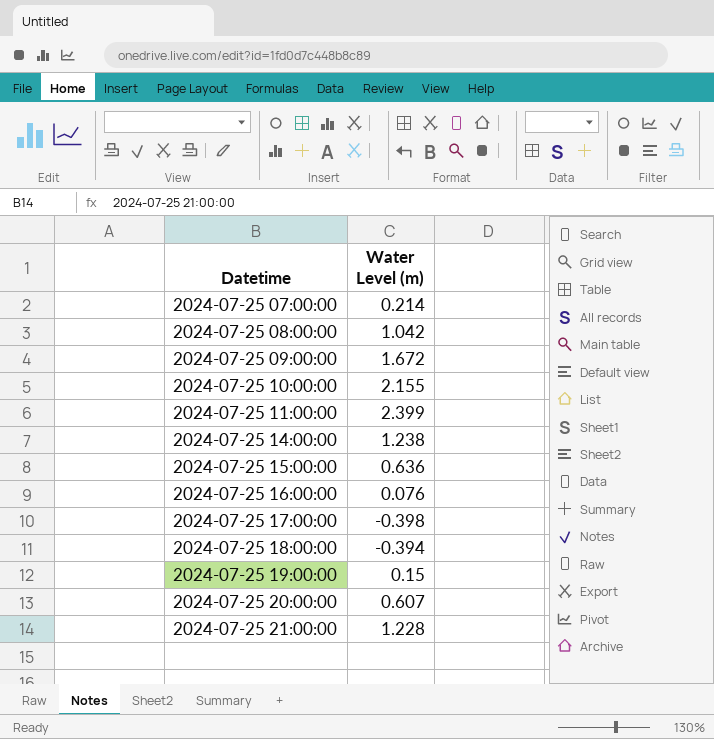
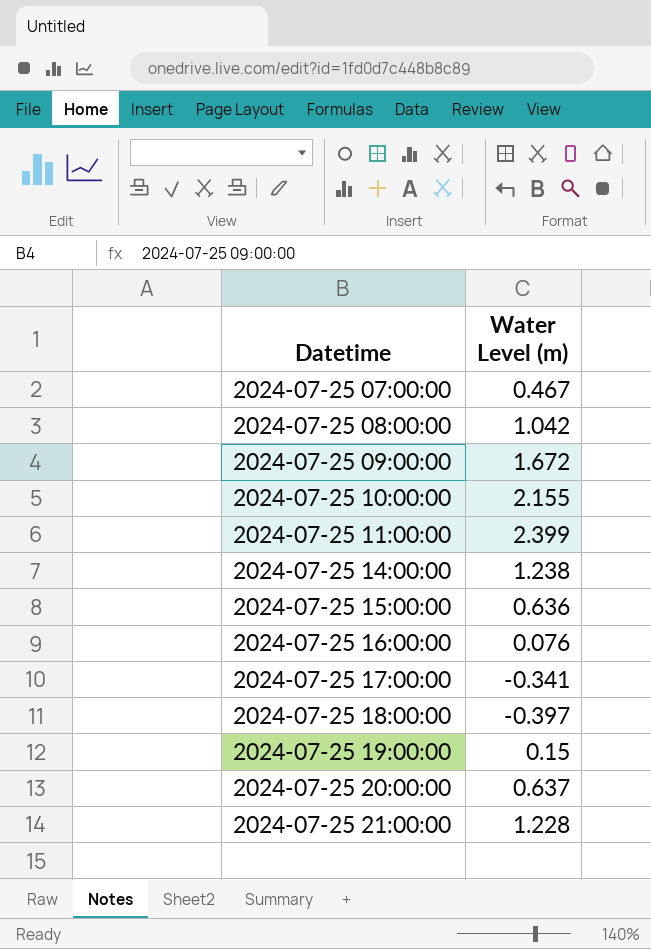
2024-07-25 07:00:00 | Water Level (m): 0.214 -> 0.467
2024-07-25 17:00:00 | Water Level (m): -0.398 -> -0.341
2024-07-25 18:00:00 | Water Level (m): -0.394 -> -0.397
2024-07-25 20:00:00 | Water Level (m): 0.607 -> 0.637

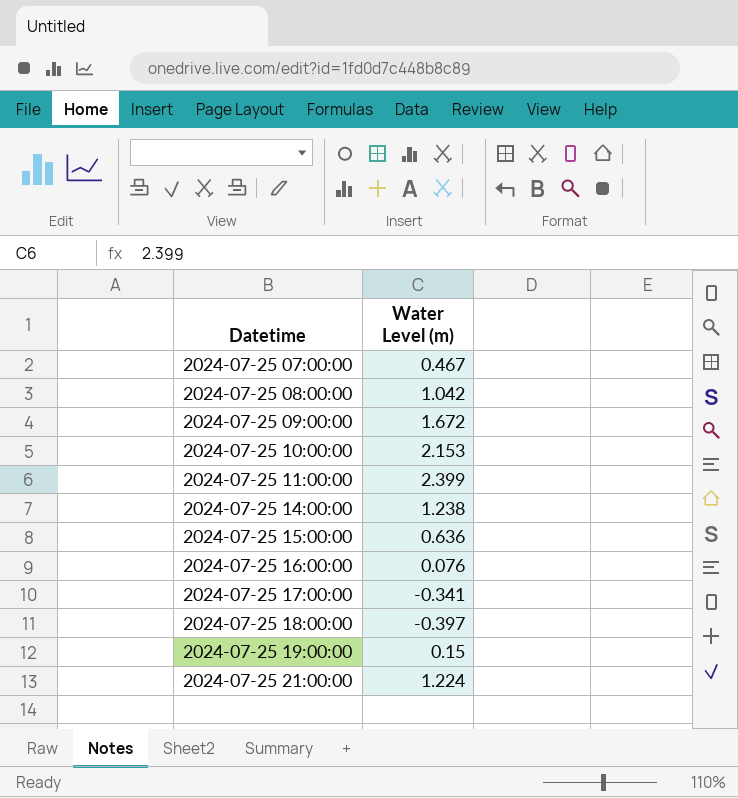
row 2024-07-25 20:00:00: 0.637 -> none
2024-07-25 10:00:00 | Water Level (m): 2.155 -> 2.153
2024-07-25 21:00:00 | Water Level (m): 1.228 -> 1.224

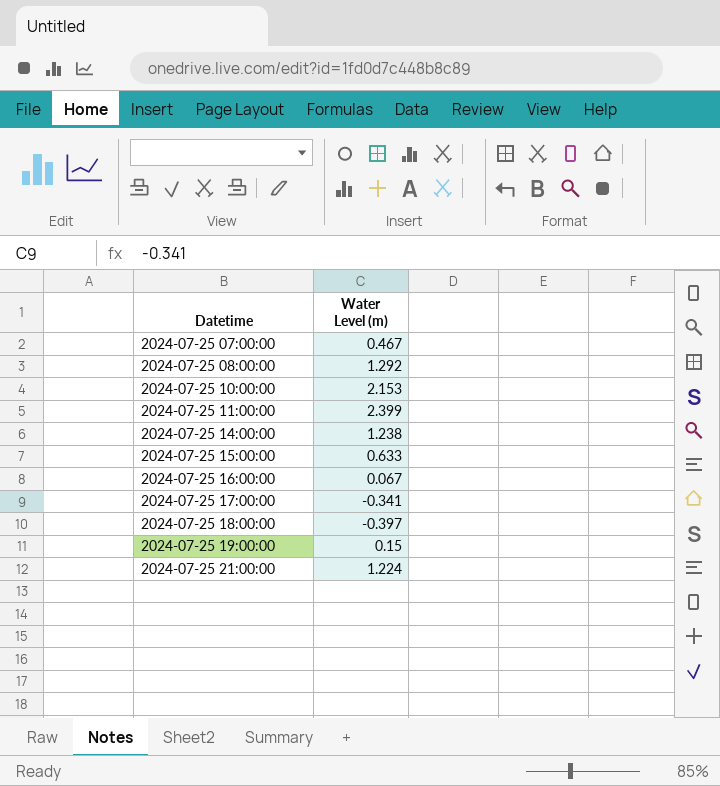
row 2024-07-25 09:00:00: 1.672 -> none
2024-07-25 08:00:00 | Water Level (m): 1.042 -> 1.292
2024-07-25 15:00:00 | Water Level (m): 0.636 -> 0.633
2024-07-25 16:00:00 | Water Level (m): 0.076 -> 0.067

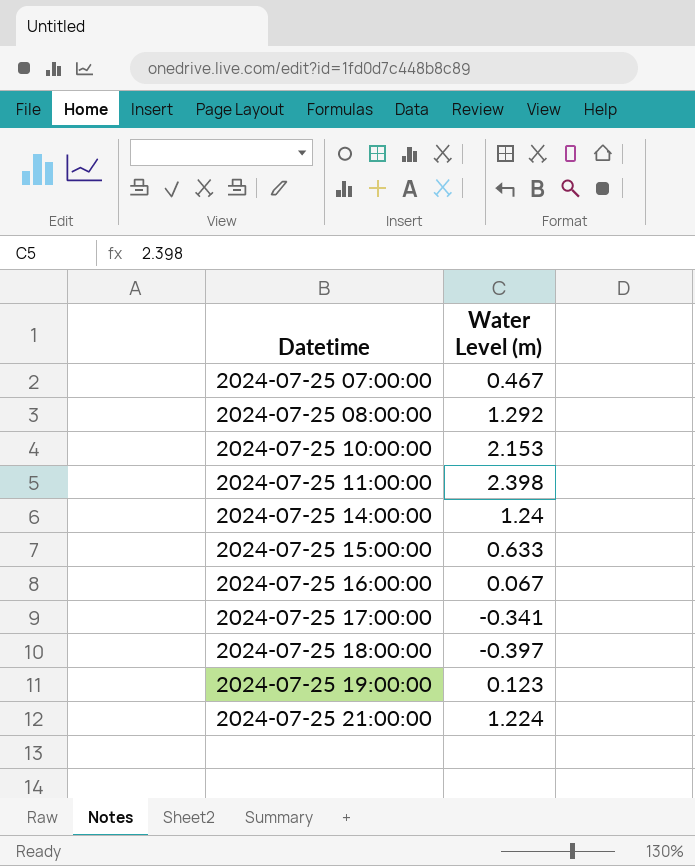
2024-07-25 11:00:00 | Water Level (m): 2.399 -> 2.398
2024-07-25 14:00:00 | Water Level (m): 1.238 -> 1.24
2024-07-25 19:00:00 | Water Level (m): 0.15 -> 0.123

